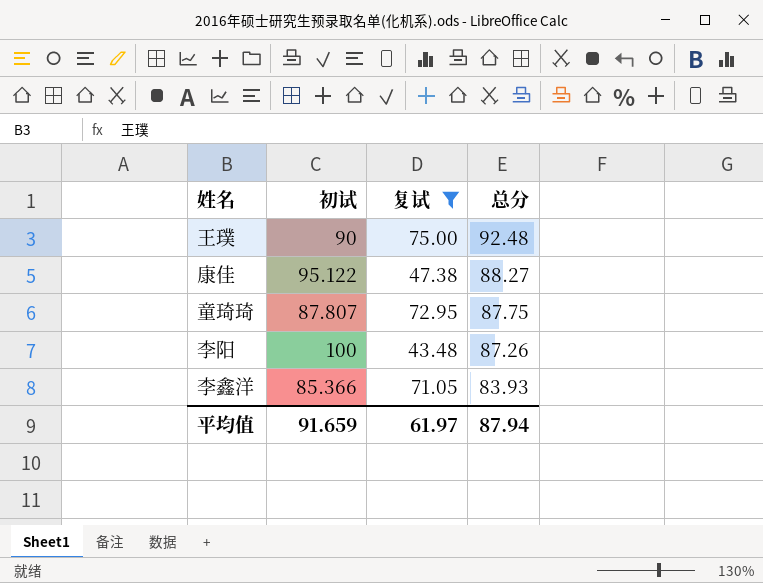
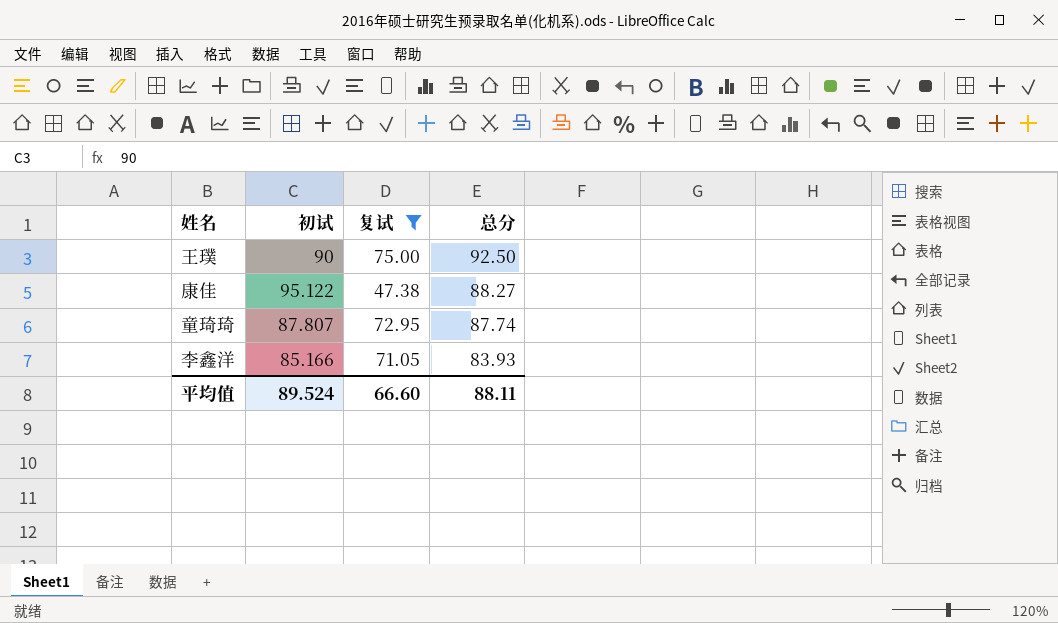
row 李阳: 100 | 43.48 | 87.26 -> none
王璞 | 总分: 92.48 -> 92.50
童琦琦 | 总分: 87.75 -> 87.74
李鑫洋 | 初试: 85.366 -> 85.166
平均值 | 初试: 91.659 -> 89.524
平均值 | 复试: 61.97 -> 66.60
平均值 | 总分: 87.94 -> 88.11

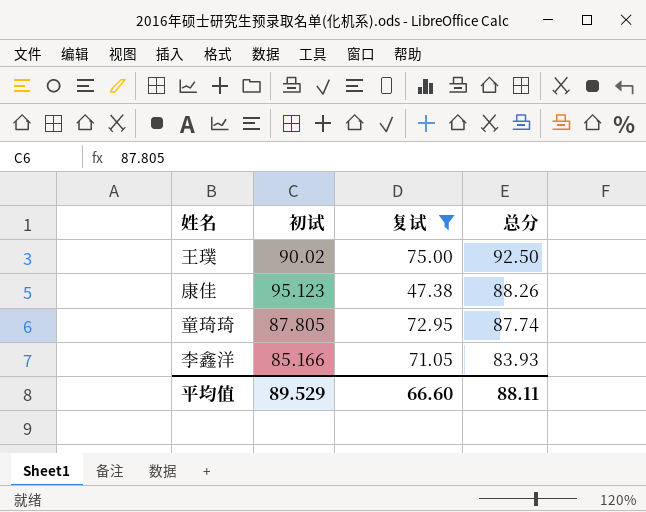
王璞 | 初试: 90 -> 90.02
康佳 | 初试: 95.122 -> 95.123
康佳 | 总分: 88.27 -> 88.26
童琦琦 | 初试: 87.807 -> 87.805
平均值 | 初试: 89.524 -> 89.529

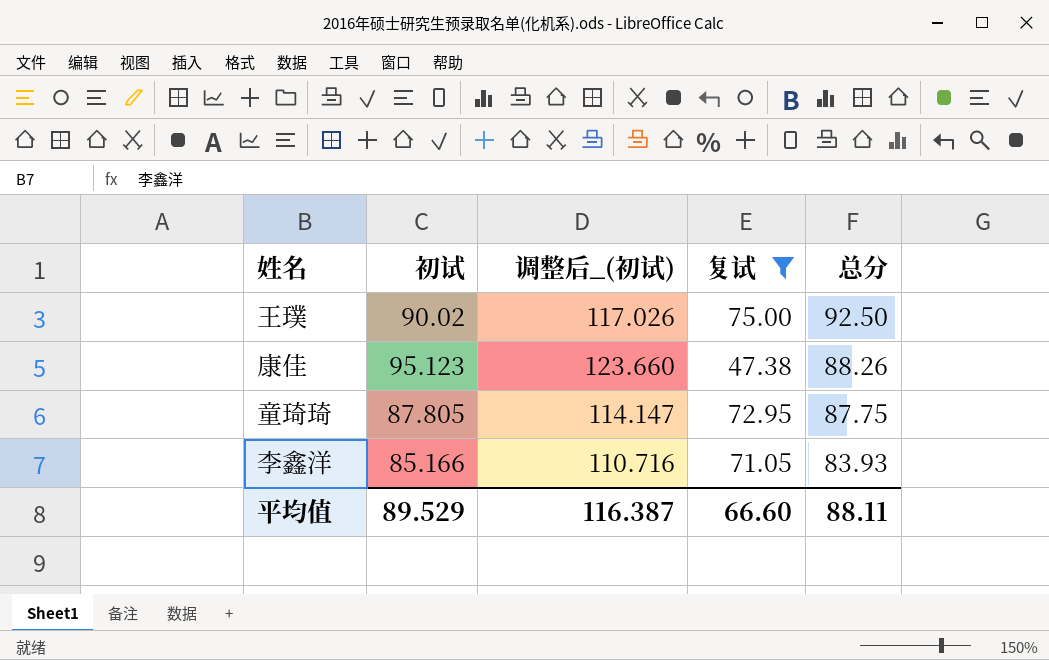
column 调整后_(初试) | formula: none -> [初试] * 1.3
童琦琦 | 总分: 87.74 -> 87.75

